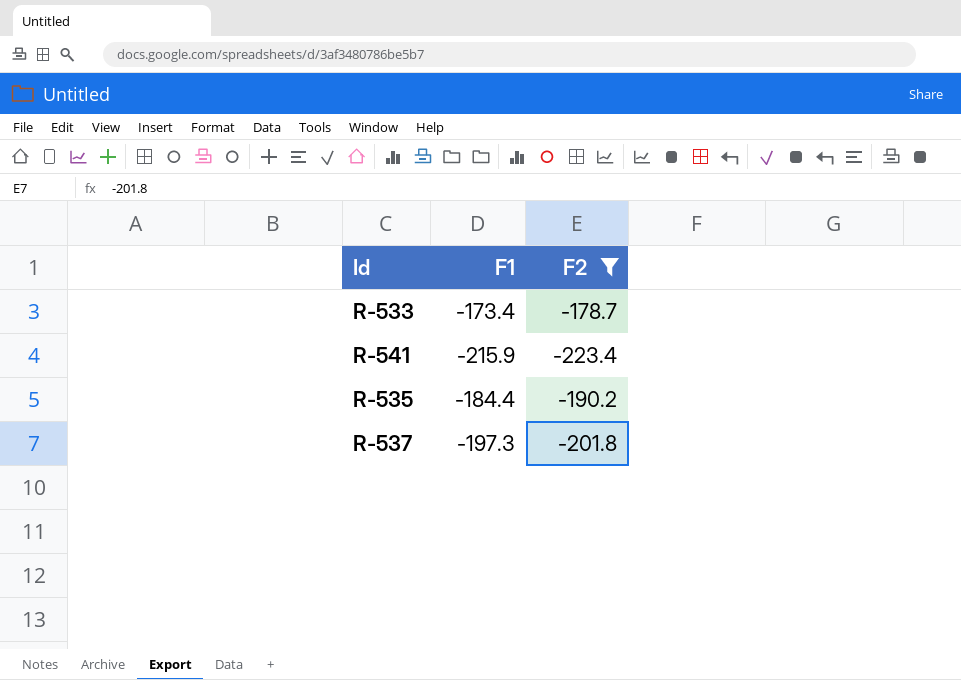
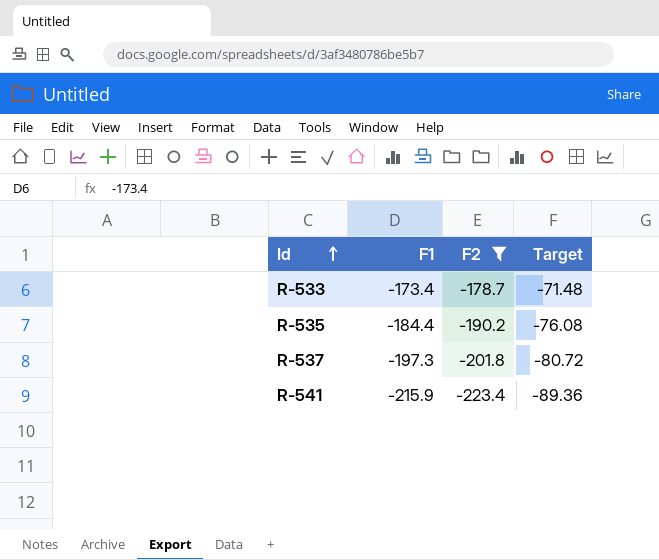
row order: none -> Id ascending
column Target | formula: none -> [F2] * 0.4

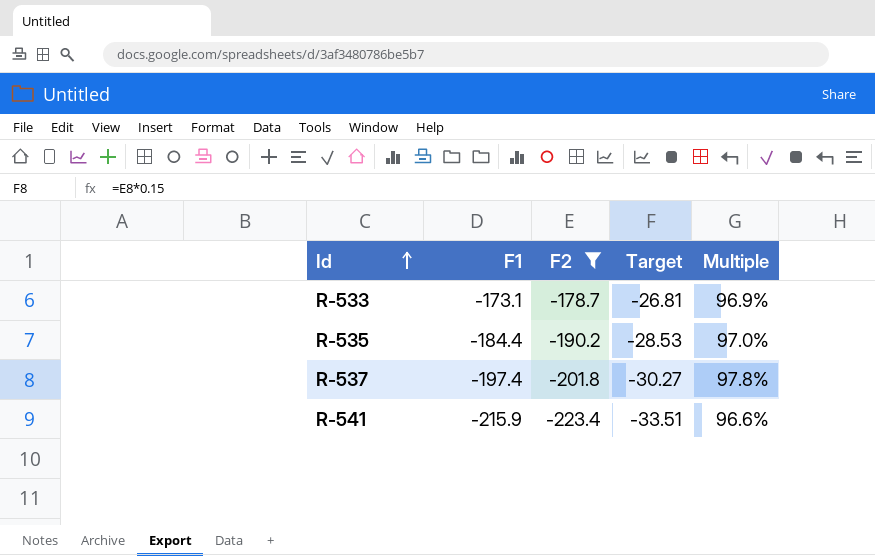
column Target | formula: [F2] * 0.4 -> [F2] * 0.15
column Multiple | formula: none -> [F1] / [F2]
R-533 | F1: -173.4 -> -173.1
R-537 | F1: -197.3 -> -197.4

